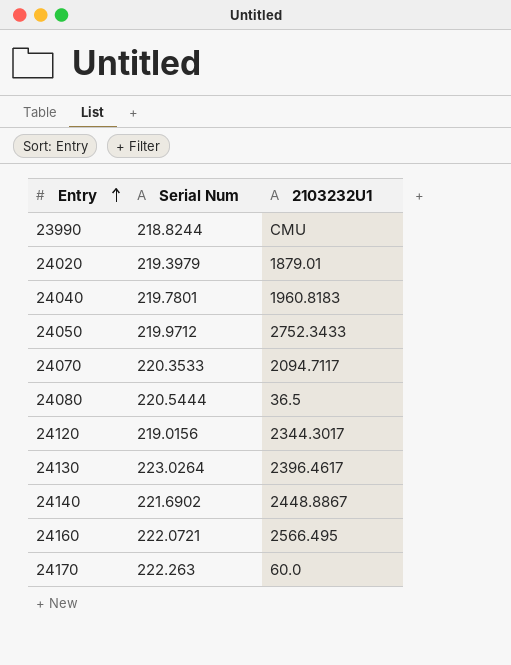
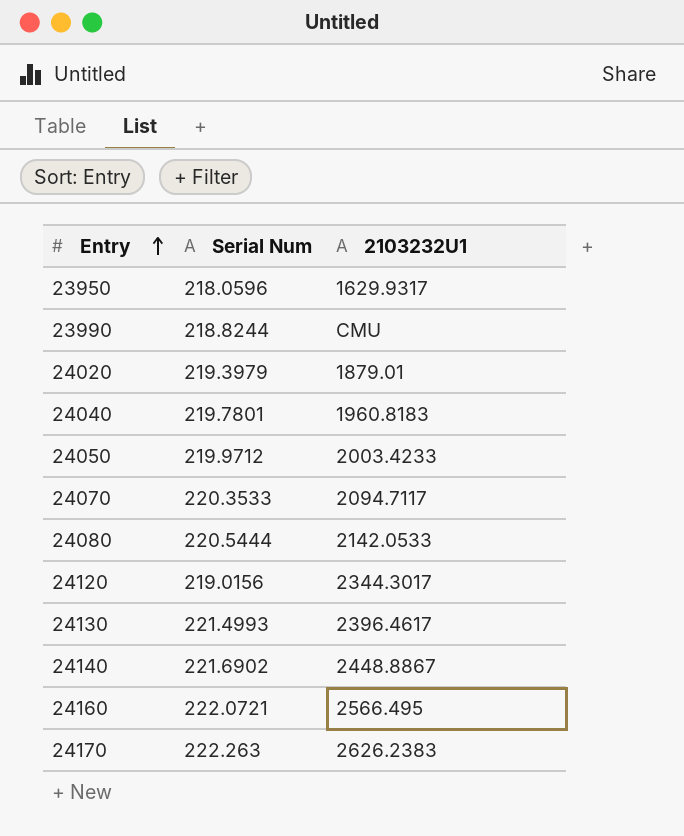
row 23950: none -> 218.0596 | 1629.9317
24050 | 2103232U1: 2752.3433 -> 2003.4233
24080 | 2103232U1: 36.5 -> 2142.0533
24130 | Serial Num: 223.0264 -> 221.4993
24170 | 2103232U1: 60.0 -> 2626.2383

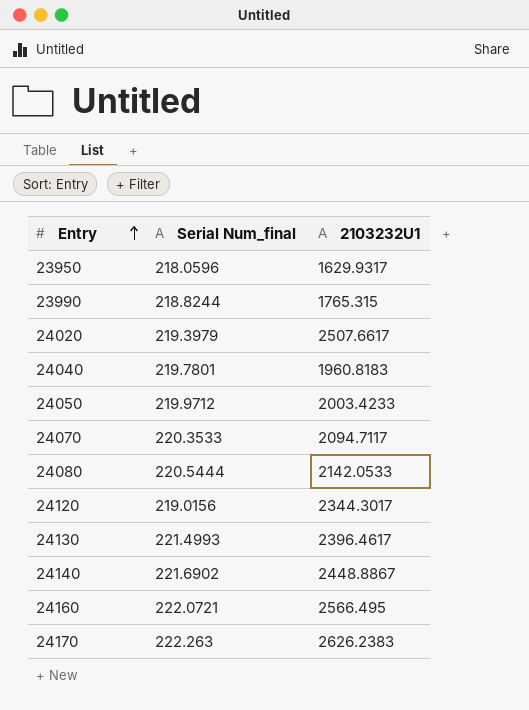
column name: Serial Num -> Serial Num_final
23990 | 2103232U1: CMU -> 1765.315
24020 | 2103232U1: 1879.01 -> 2507.6617

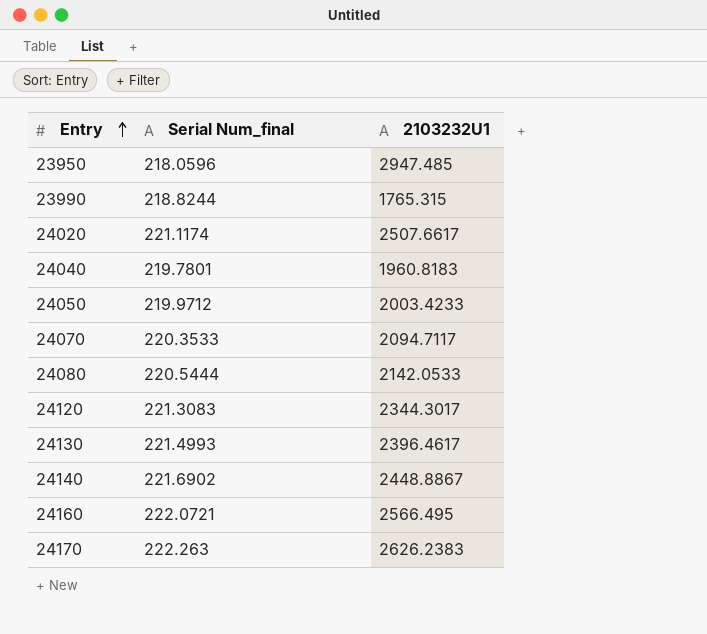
23950 | 2103232U1: 1629.9317 -> 2947.485
24020 | Serial Num_final: 219.3979 -> 221.1174
24120 | Serial Num_final: 219.0156 -> 221.3083

